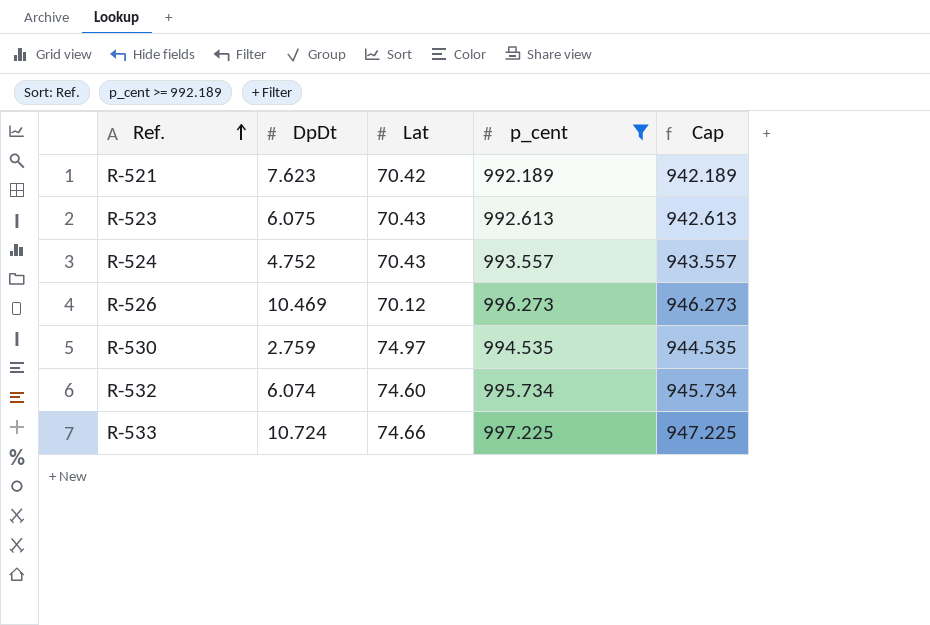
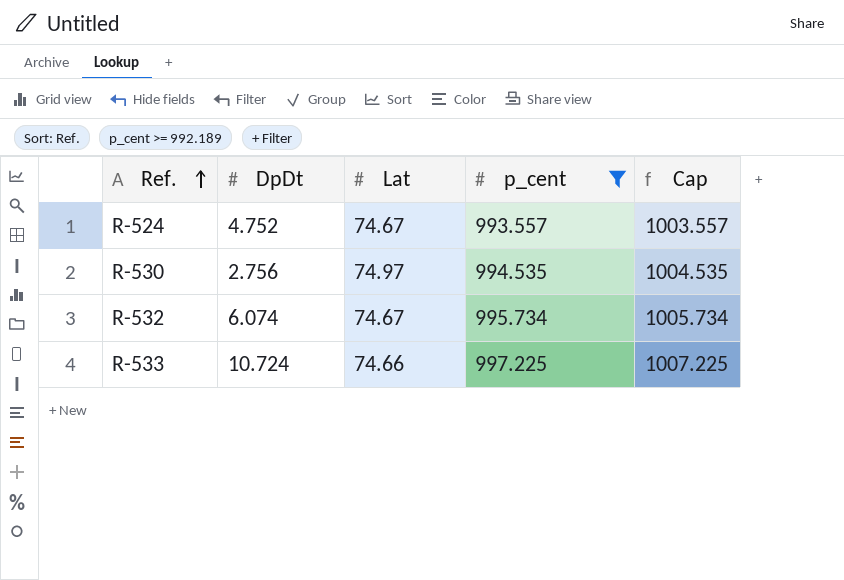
column Cap | formula: [p_cent] - 50 -> [p_cent] + 10
row R-521: 7.623 | 70.42 | 992.189 | 942.189 -> none
row R-523: 6.075 | 70.43 | 992.613 | 942.613 -> none
row R-526: 10.469 | 70.12 | 996.273 | 946.273 -> none
R-524 | Lat: 70.43 -> 74.67
R-530 | DpDt: 2.759 -> 2.756
R-532 | Lat: 74.60 -> 74.67

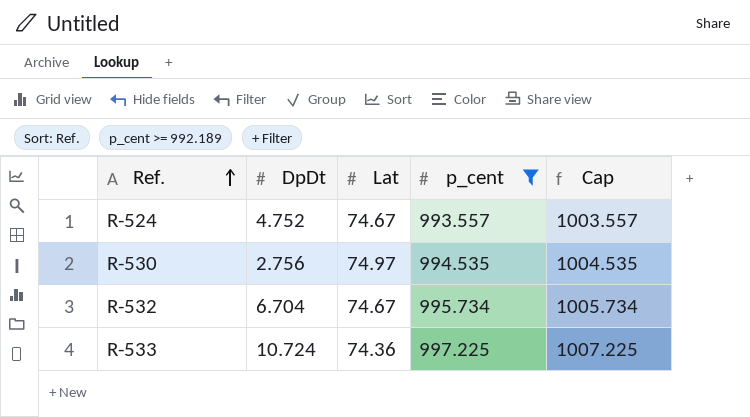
R-532 | DpDt: 6.074 -> 6.704
R-533 | Lat: 74.66 -> 74.36

